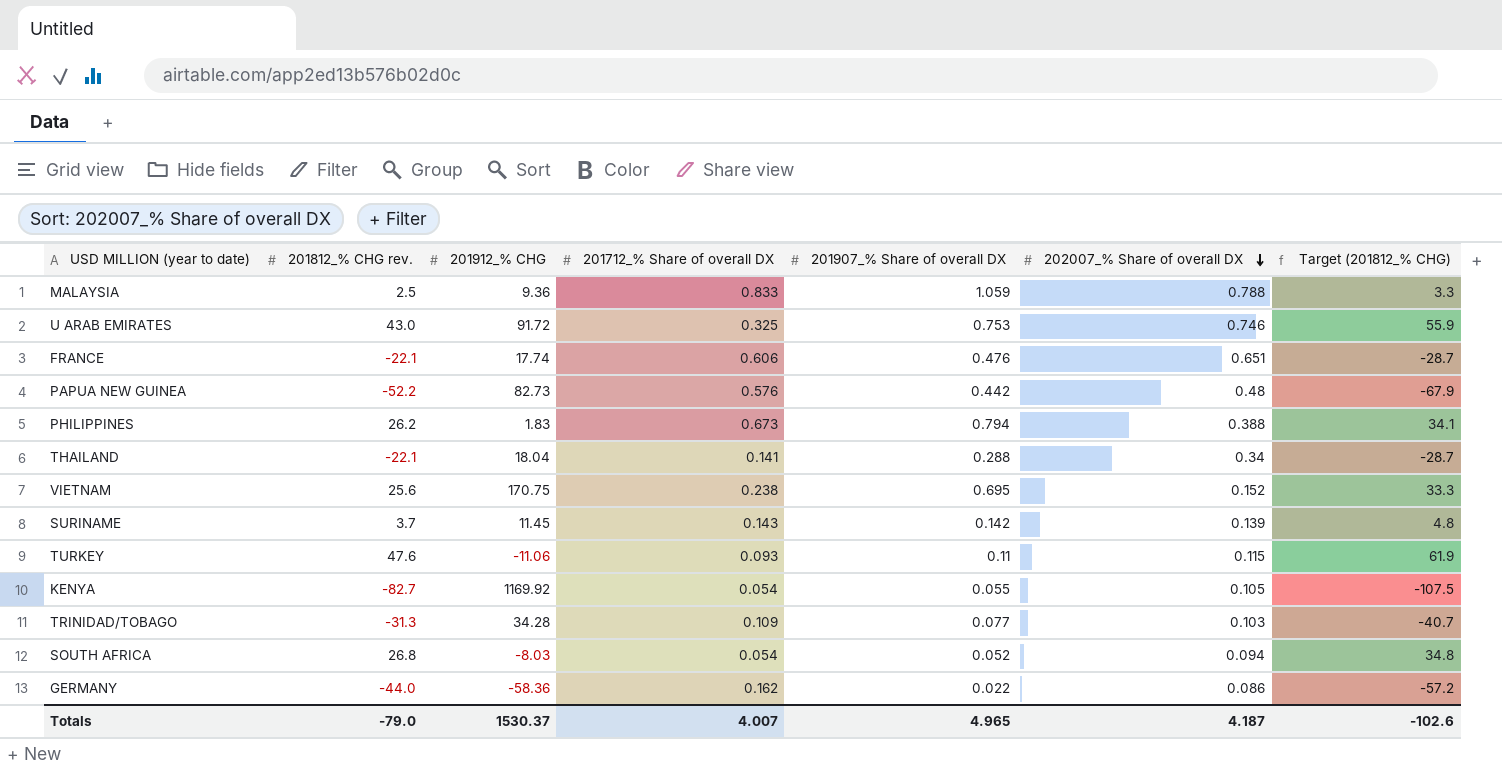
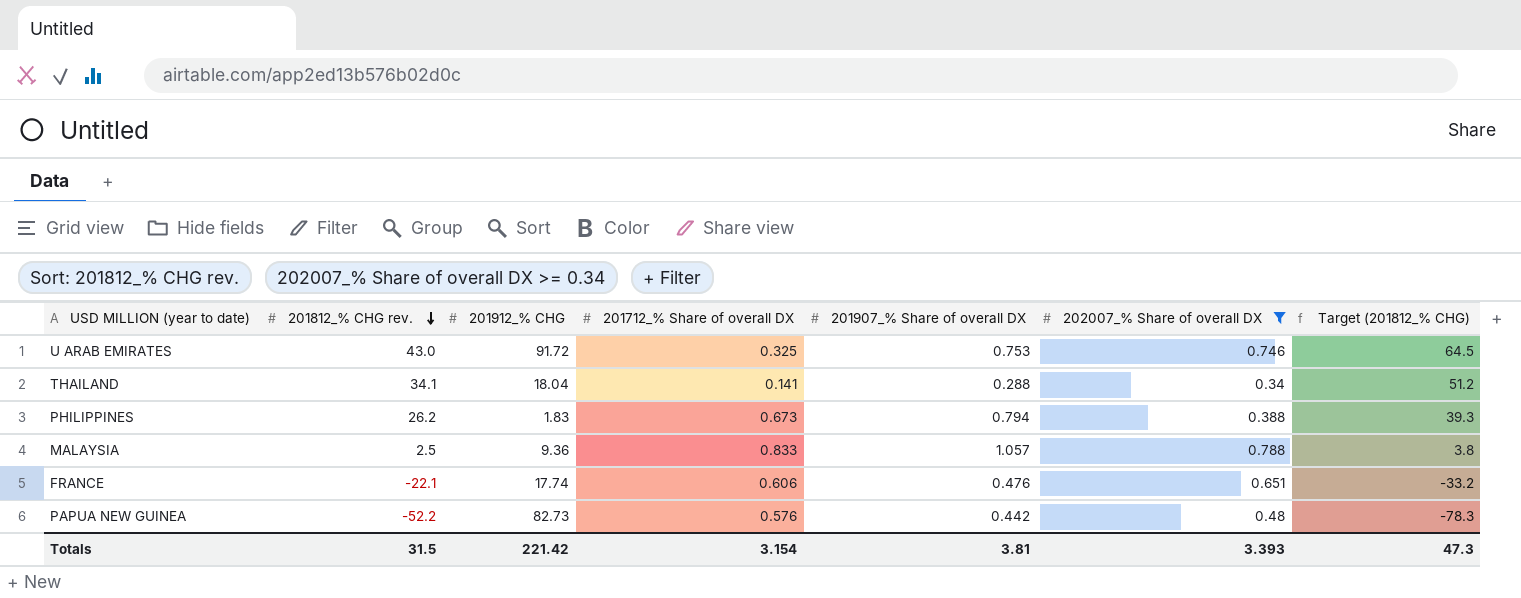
filter: none -> 202007_% Share of overall DX >= 0.34
row order: 202007_% Share of overall DX descending -> 201812_% CHG rev. descending
column Target (201812_% CHG) | formula: [201812_% CHG rev.] * 1.3 -> [201812_% CHG rev.] * 1.5
THAILAND | 201812_% CHG rev.: -22.1 -> 34.1
MALAYSIA | 201907_% Share of overall DX: 1.059 -> 1.057
Totals | 201812_% CHG rev.: -79.0 -> 31.5
Totals | 201912_% CHG: 1530.37 -> 221.42
Totals | 201712_% Share of overall DX: 4.007 -> 3.154
Totals | 201907_% Share of overall DX: 4.965 -> 3.81
Totals | 202007_% Share of overall DX: 4.187 -> 3.393
Totals | Target (201812_% CHG): -102.6 -> 47.3

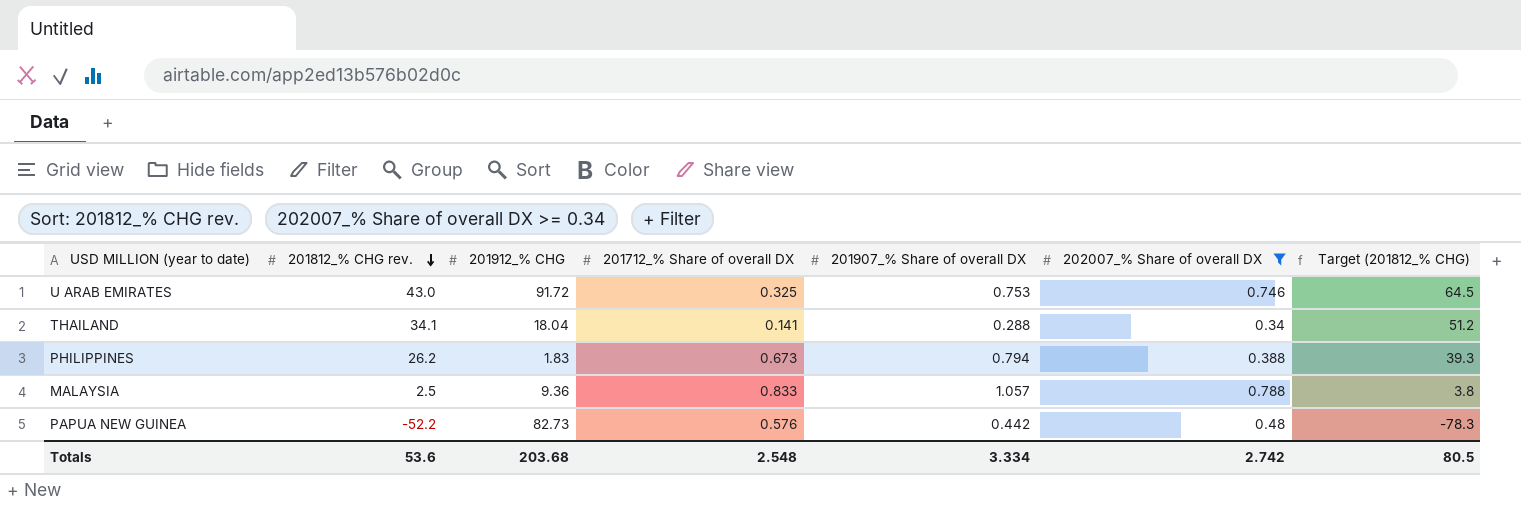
row FRANCE: -22.1 | 17.74 | 0.606 | 0.476 | 0.651 | -33.2 -> none
Totals | 201812_% CHG rev.: 31.5 -> 53.6
Totals | 201912_% CHG: 221.42 -> 203.68
Totals | 201712_% Share of overall DX: 3.154 -> 2.548
Totals | 201907_% Share of overall DX: 3.81 -> 3.334
Totals | 202007_% Share of overall DX: 3.393 -> 2.742
Totals | Target (201812_% CHG): 47.3 -> 80.5

